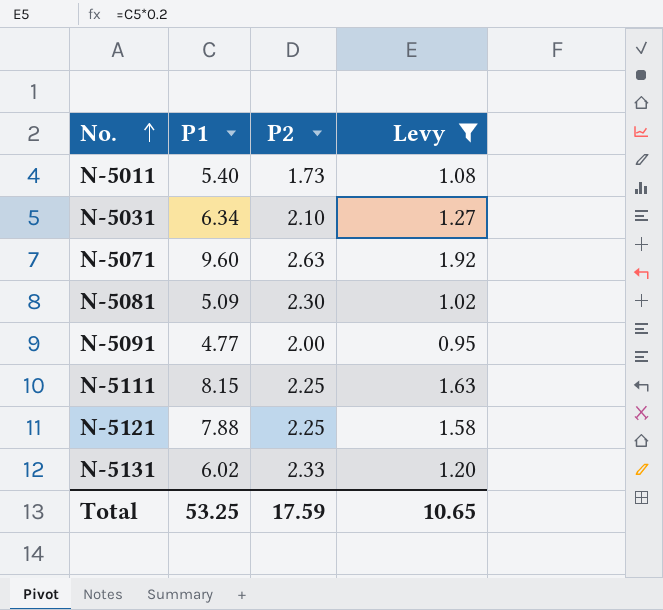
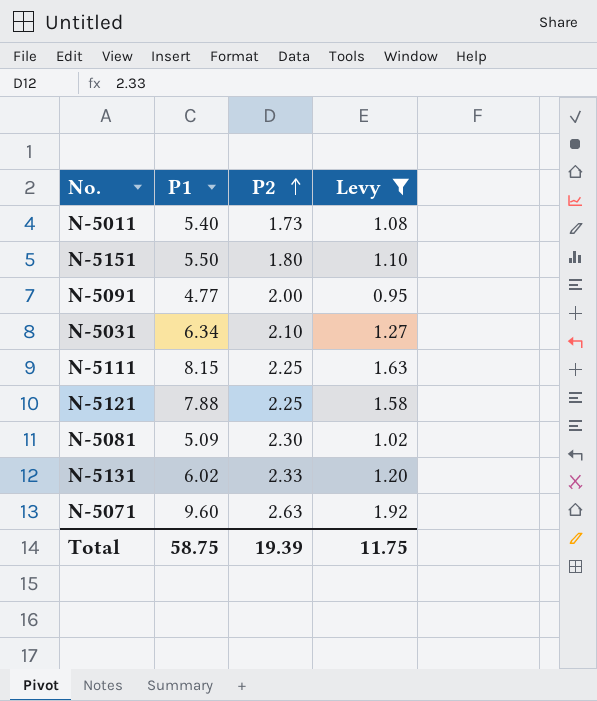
row order: No. ascending -> P2 ascending
row N-5151: none -> 5.50 | 1.80 | 1.10
Total | P1: 53.25 -> 58.75
Total | P2: 17.59 -> 19.39
Total | Levy: 10.65 -> 11.75

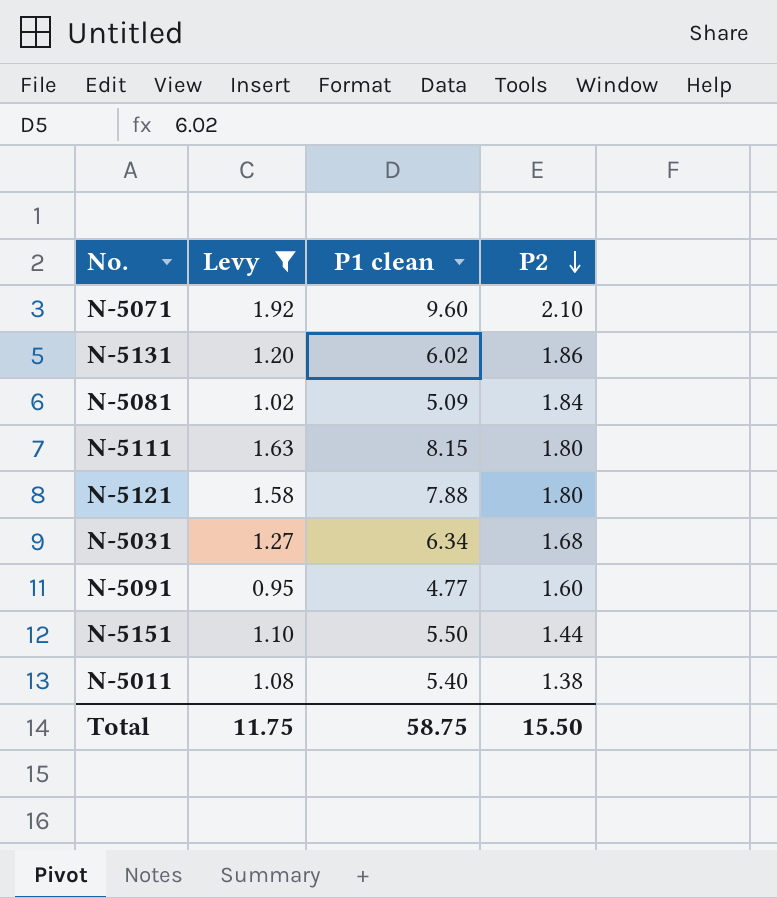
row order: P2 ascending -> P2 descending
column Levy | position: 4 -> 2
column name: P1 -> P1 clean
N-5071 | P2: 2.63 -> 2.10
N-5131 | P2: 2.33 -> 1.86
N-5081 | P2: 2.30 -> 1.84
N-5111 | P2: 2.25 -> 1.80
N-5121 | P2: 2.25 -> 1.80
N-5031 | P2: 2.10 -> 1.68
N-5091 | P2: 2.00 -> 1.60
N-5151 | P2: 1.80 -> 1.44
N-5011 | P2: 1.73 -> 1.38
Total | P2: 19.39 -> 15.50

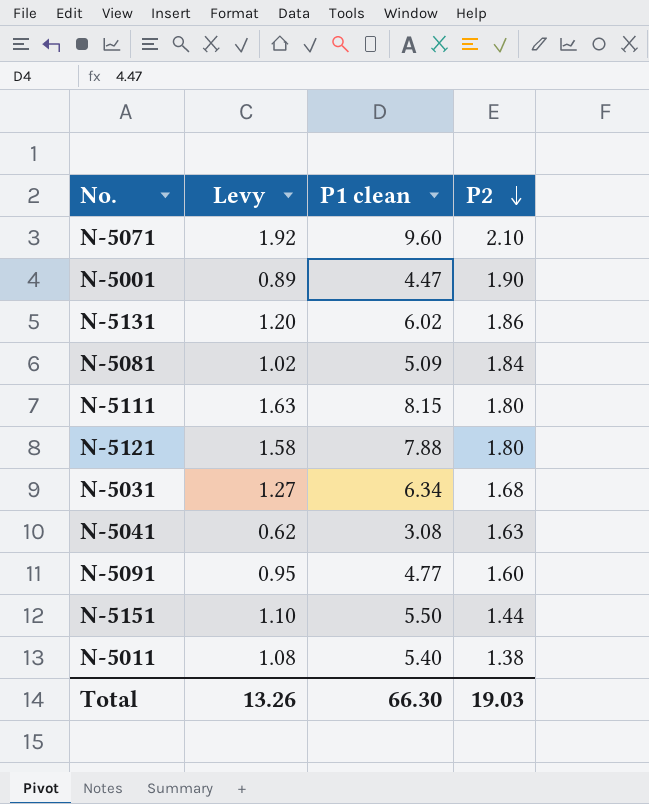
filter: Levy >= 0.95 -> none
Total | Levy: 11.75 -> 13.26
Total | P1 clean: 58.75 -> 66.30
Total | P2: 15.50 -> 19.03

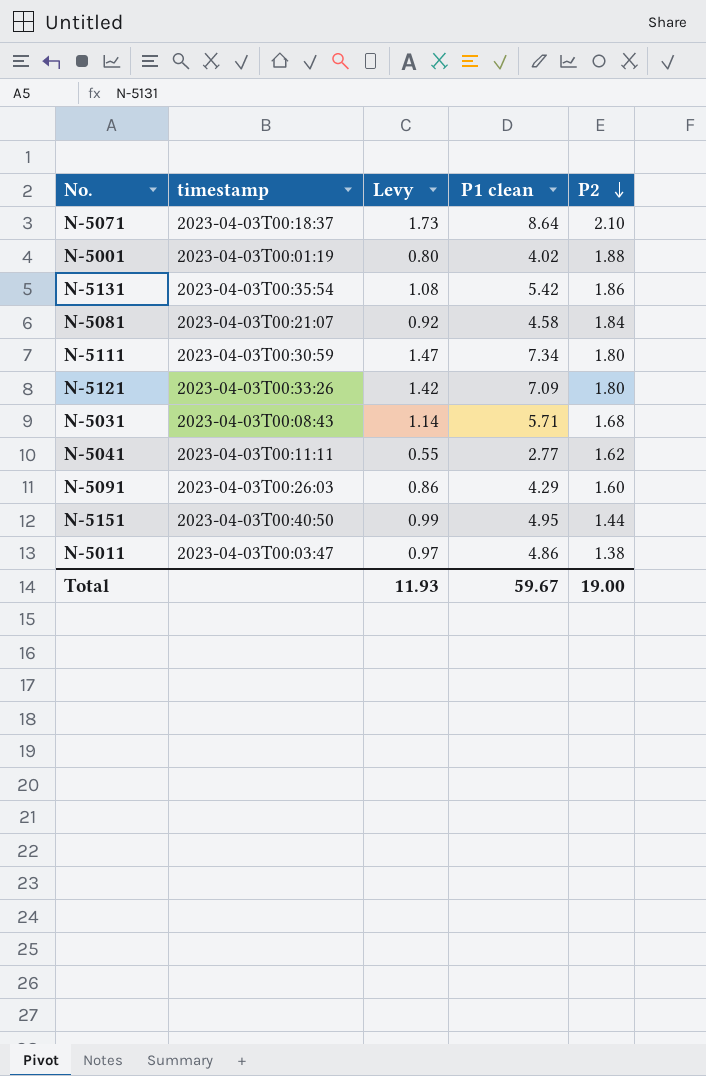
column timestamp | position: none -> 2
N-5071 | Levy: 1.92 -> 1.73
N-5071 | P1 clean: 9.60 -> 8.64
N-5001 | Levy: 0.89 -> 0.80
N-5001 | P1 clean: 4.47 -> 4.02
N-5001 | P2: 1.90 -> 1.88
N-5131 | Levy: 1.20 -> 1.08
N-5131 | P1 clean: 6.02 -> 5.42
N-5081 | Levy: 1.02 -> 0.92
N-5081 | P1 clean: 5.09 -> 4.58
N-5111 | Levy: 1.63 -> 1.47
N-5111 | P1 clean: 8.15 -> 7.34
N-5121 | Levy: 1.58 -> 1.42
N-5121 | P1 clean: 7.88 -> 7.09
N-5031 | Levy: 1.27 -> 1.14
N-5031 | P1 clean: 6.34 -> 5.71
N-5041 | Levy: 0.62 -> 0.55
N-5041 | P1 clean: 3.08 -> 2.77
N-5041 | P2: 1.63 -> 1.62
N-5091 | Levy: 0.95 -> 0.86
N-5091 | P1 clean: 4.77 -> 4.29
N-5151 | Levy: 1.10 -> 0.99
N-5151 | P1 clean: 5.50 -> 4.95
N-5011 | Levy: 1.08 -> 0.97
N-5011 | P1 clean: 5.40 -> 4.86
Total | Levy: 13.26 -> 11.93
Total | P1 clean: 66.30 -> 59.67
Total | P2: 19.03 -> 19.00

